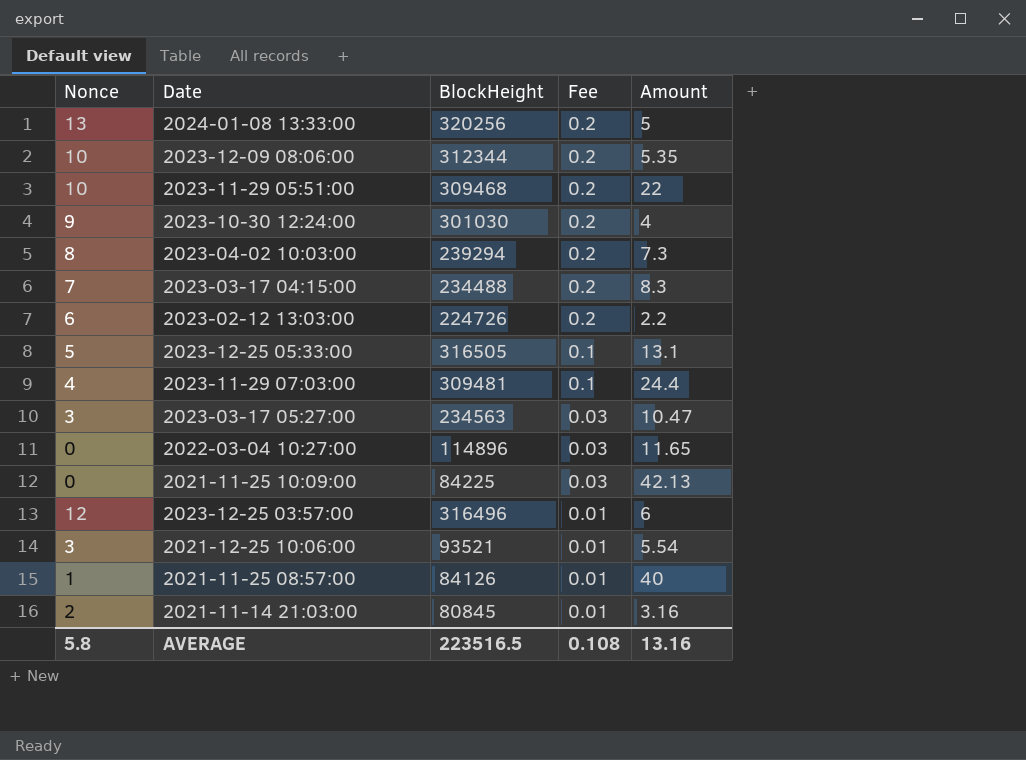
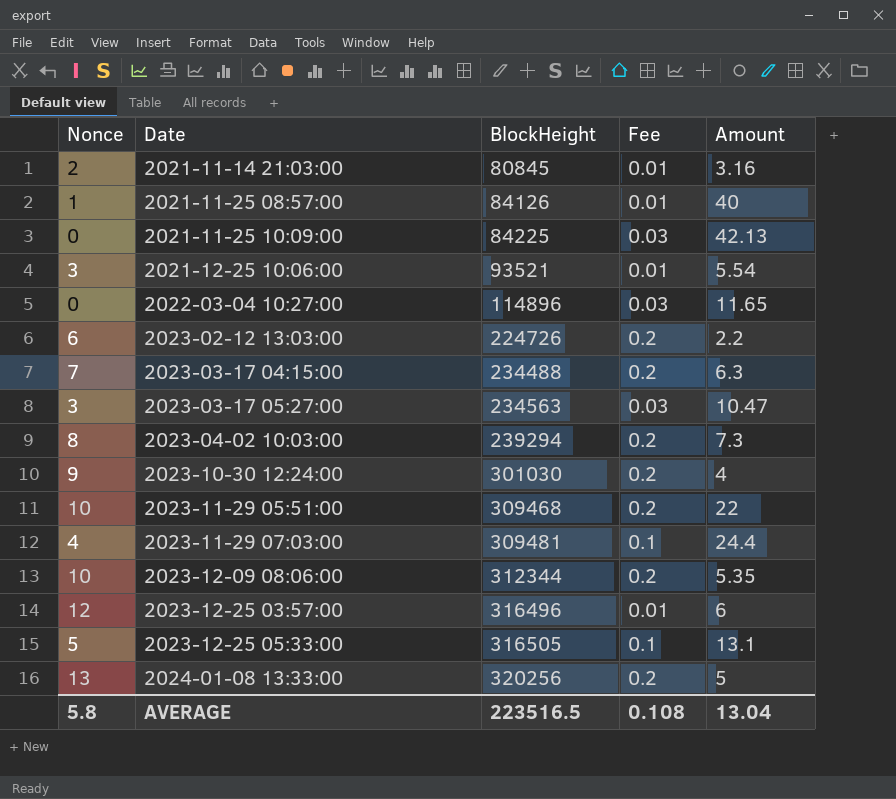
row order: Fee descending -> Date ascending
2023-03-17 04:15:00 | Amount: 8.3 -> 6.3
AVERAGE | Amount: 13.16 -> 13.04

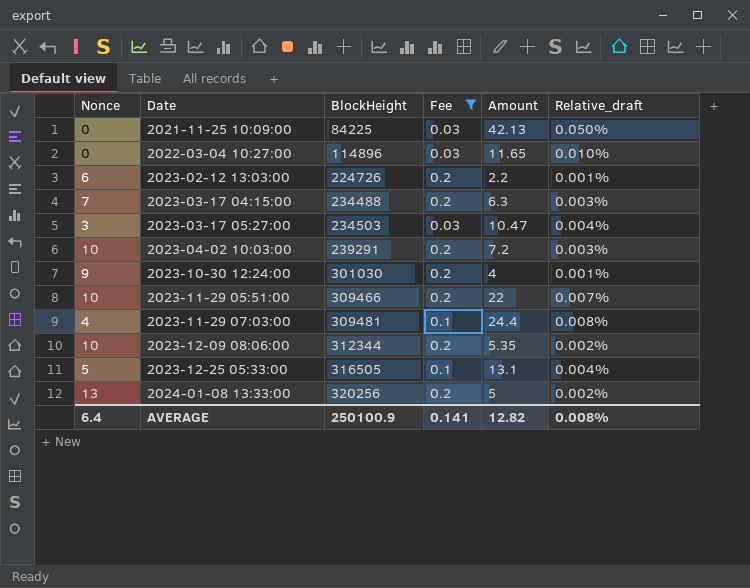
filter: none -> Fee != 0.01
column Relative_draft | formula: none -> [Amount] / [BlockHeight]
2023-03-17 05:27:00 | BlockHeight: 234563 -> 234503
2023-04-02 10:03:00 | Nonce: 8 -> 10
2023-04-02 10:03:00 | BlockHeight: 239294 -> 239291
2023-04-02 10:03:00 | Amount: 7.3 -> 7.2
2023-11-29 05:51:00 | BlockHeight: 309468 -> 309466
AVERAGE | Nonce: 5.8 -> 6.4
AVERAGE | BlockHeight: 223516.5 -> 250100.9
AVERAGE | Fee: 0.108 -> 0.141
AVERAGE | Amount: 13.04 -> 12.82

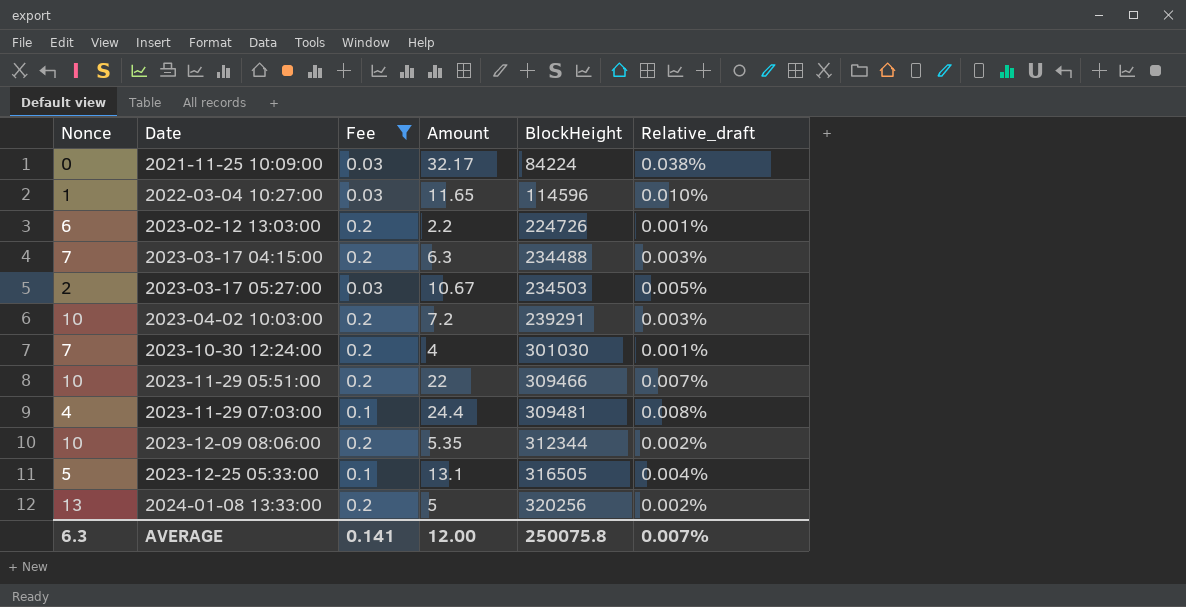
column BlockHeight | position: 3 -> 5
2021-11-25 10:09:00 | Amount: 42.13 -> 32.17
2021-11-25 10:09:00 | BlockHeight: 84225 -> 84224
2021-11-25 10:09:00 | Relative_draft: 0.050% -> 0.038%
2022-03-04 10:27:00 | Nonce: 0 -> 1
2022-03-04 10:27:00 | BlockHeight: 114896 -> 114596
2023-03-17 05:27:00 | Nonce: 3 -> 2
2023-03-17 05:27:00 | Amount: 10.47 -> 10.67
2023-03-17 05:27:00 | Relative_draft: 0.004% -> 0.005%
2023-10-30 12:24:00 | Nonce: 9 -> 7
AVERAGE | Nonce: 6.4 -> 6.3
AVERAGE | Amount: 12.82 -> 12.00
AVERAGE | BlockHeight: 250100.9 -> 250075.8
AVERAGE | Relative_draft: 0.008% -> 0.007%

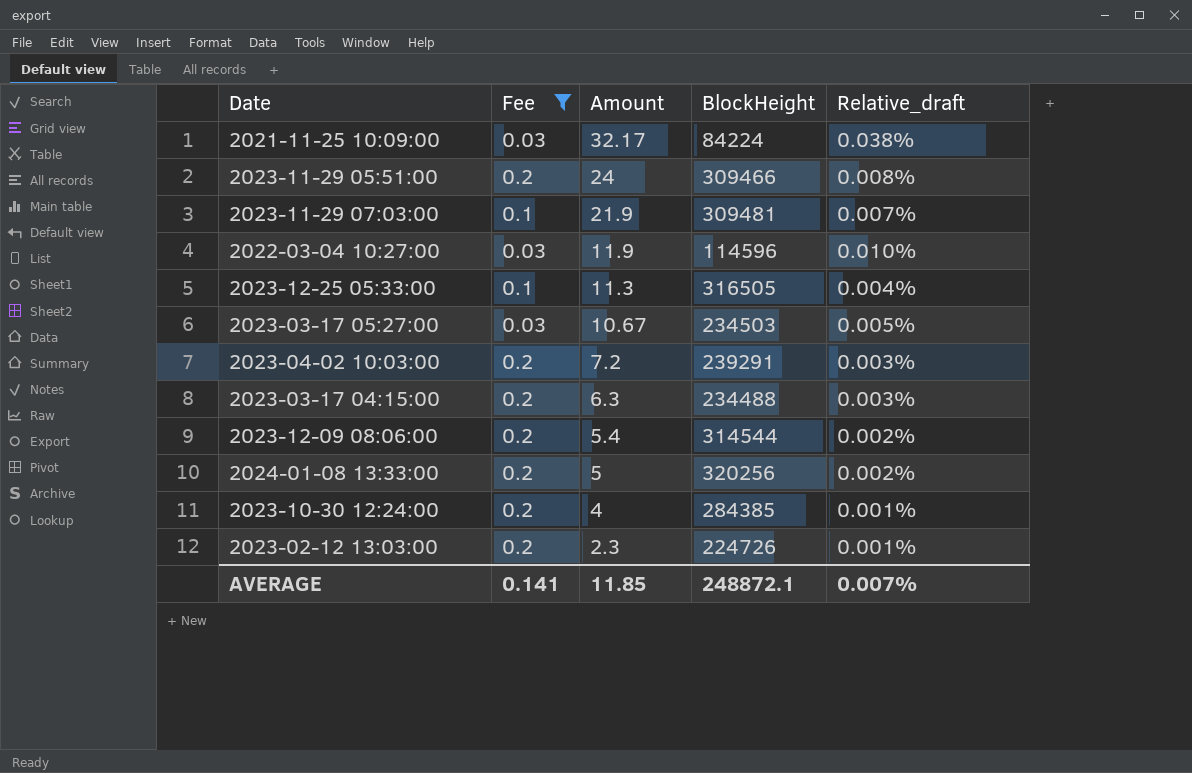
row order: Date ascending -> Amount descending
column Nonce | position: 1 -> none
2023-11-29 05:51:00 | Amount: 22 -> 24
2023-11-29 05:51:00 | Relative_draft: 0.007% -> 0.008%
2023-11-29 07:03:00 | Amount: 24.4 -> 21.9
2023-11-29 07:03:00 | Relative_draft: 0.008% -> 0.007%
2022-03-04 10:27:00 | Amount: 11.65 -> 11.9
2023-12-25 05:33:00 | Amount: 13.1 -> 11.3
2023-12-09 08:06:00 | Amount: 5.35 -> 5.4
2023-12-09 08:06:00 | BlockHeight: 312344 -> 314544
2023-10-30 12:24:00 | BlockHeight: 301030 -> 284385
2023-02-12 13:03:00 | Amount: 2.2 -> 2.3
AVERAGE | Amount: 12.00 -> 11.85
AVERAGE | BlockHeight: 250075.8 -> 248872.1

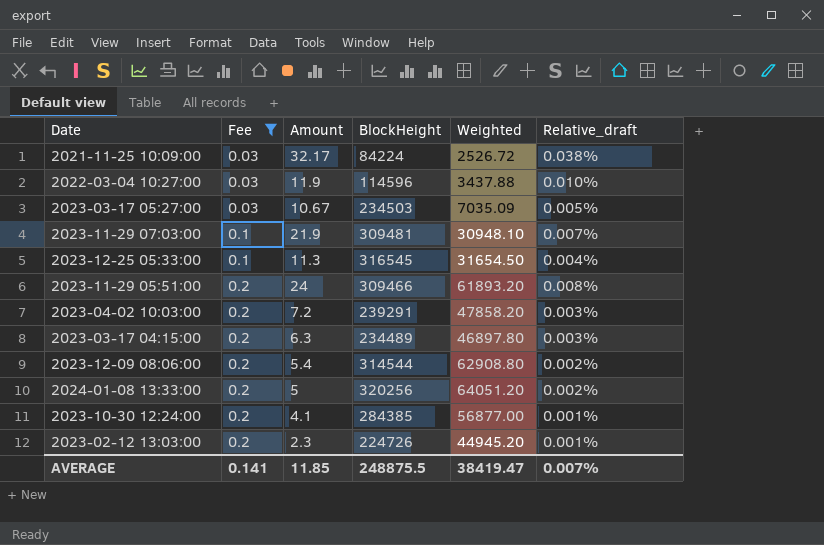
row order: Amount descending -> Fee ascending
column Weighted | formula: none -> [Fee] * [BlockHeight]
2023-12-25 05:33:00 | BlockHeight: 316505 -> 316545
2023-03-17 04:15:00 | BlockHeight: 234488 -> 234489
2023-10-30 12:24:00 | Amount: 4 -> 4.1
AVERAGE | BlockHeight: 248872.1 -> 248875.5

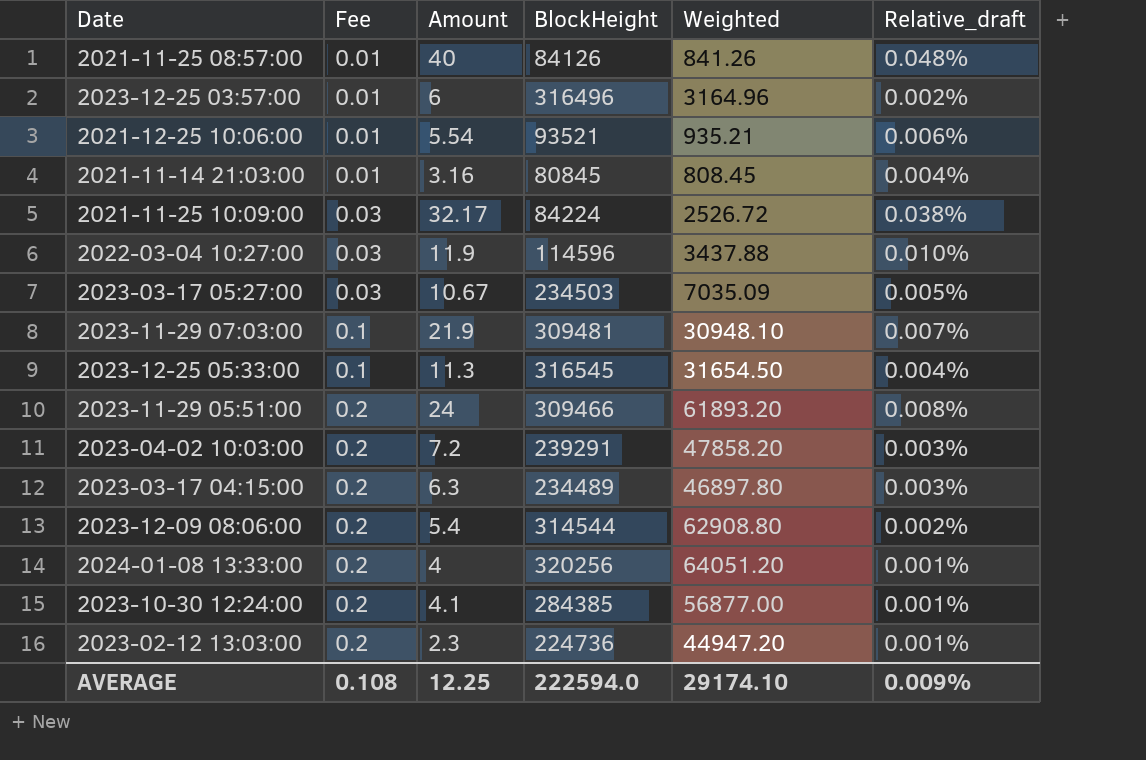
filter: Fee != 0.01 -> none
2024-01-08 13:33:00 | Amount: 5 -> 4
2024-01-08 13:33:00 | Relative_draft: 0.002% -> 0.001%
2023-02-12 13:03:00 | BlockHeight: 224726 -> 224736
2023-02-12 13:03:00 | Weighted: 44945.20 -> 44947.20
AVERAGE | Fee: 0.141 -> 0.108
AVERAGE | Amount: 11.85 -> 12.25
AVERAGE | BlockHeight: 248875.5 -> 222594.0
AVERAGE | Weighted: 38419.47 -> 29174.10
AVERAGE | Relative_draft: 0.007% -> 0.009%

